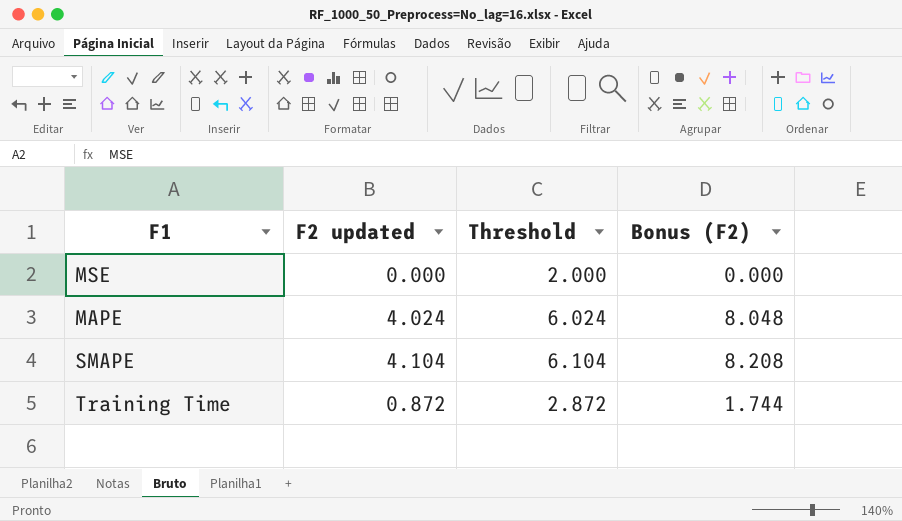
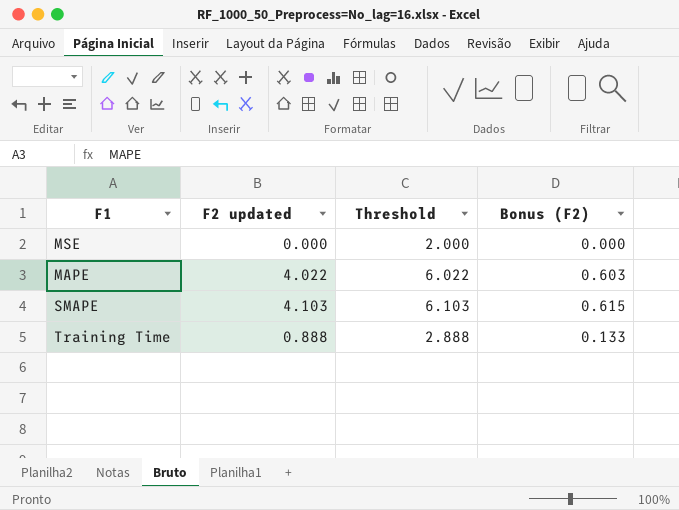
column Bonus (F2) | formula: [F2 updated] * 2 -> [F2 updated] * 0.15
MAPE | F2 updated: 4.024 -> 4.022
MAPE | Threshold: 6.024 -> 6.022
SMAPE | F2 updated: 4.104 -> 4.103
SMAPE | Threshold: 6.104 -> 6.103
Training Time | F2 updated: 0.872 -> 0.888
Training Time | Threshold: 2.872 -> 2.888

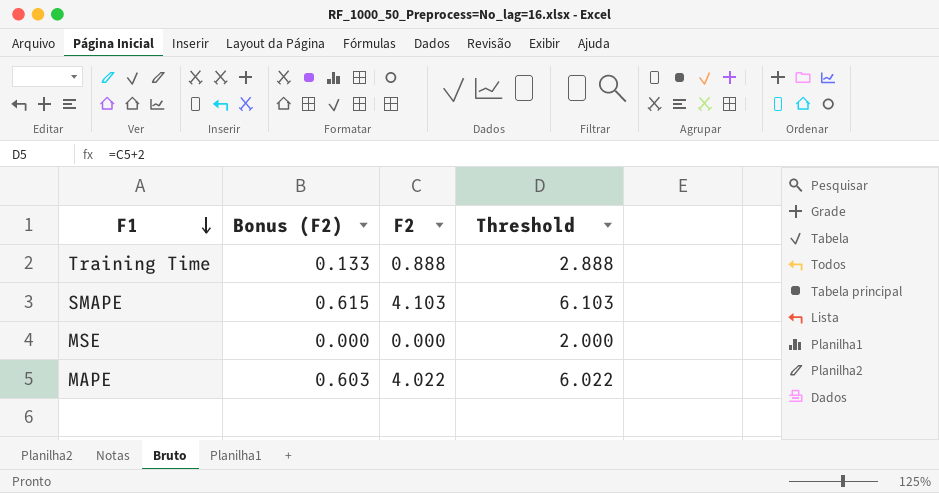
row order: none -> F1 descending
column Bonus (F2) | position: 4 -> 2
column name: F2 updated -> F2

